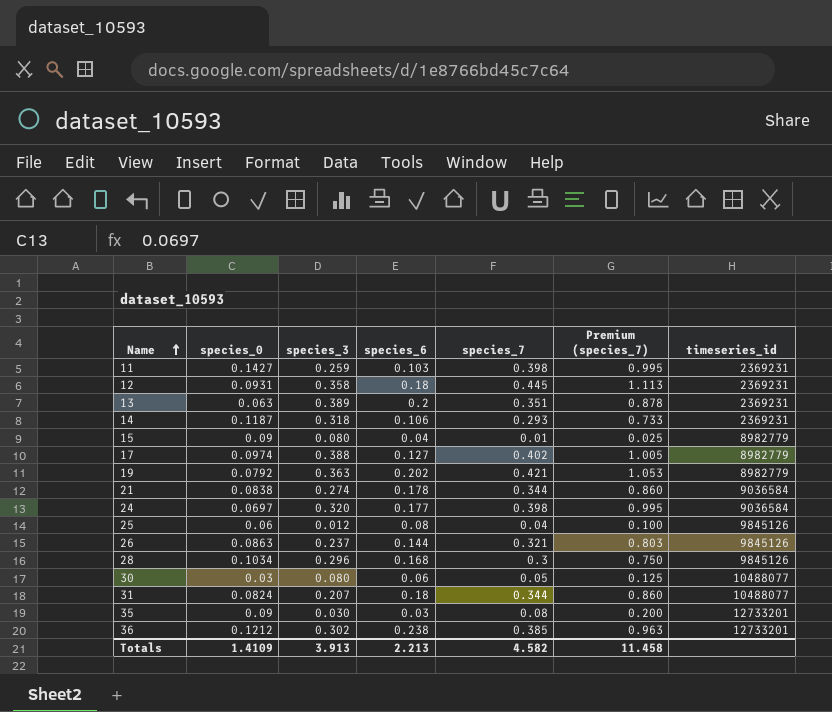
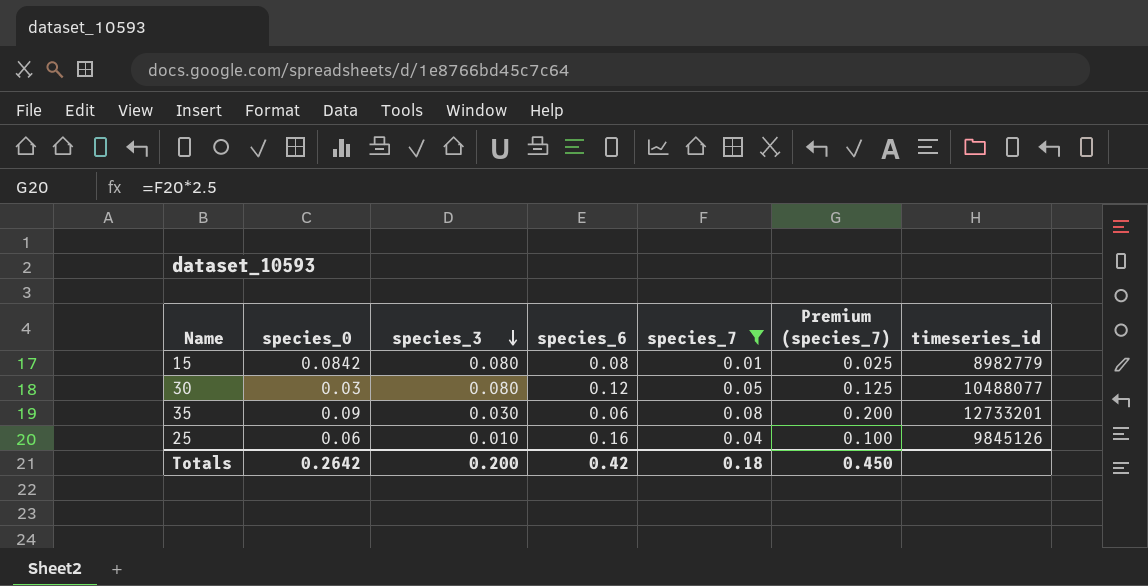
filter: none -> species_7 <= 0.08
row order: Name ascending -> species_3 descending
15 | species_0: 0.09 -> 0.0842
15 | species_6: 0.04 -> 0.08
30 | species_6: 0.06 -> 0.12
35 | species_6: 0.03 -> 0.06
25 | species_3: 0.012 -> 0.010
25 | species_6: 0.08 -> 0.16
Totals | species_0: 1.4109 -> 0.2642
Totals | species_3: 3.913 -> 0.200
Totals | species_6: 2.213 -> 0.42
Totals | species_7: 4.582 -> 0.18
Totals | Premium (species_7): 11.458 -> 0.450

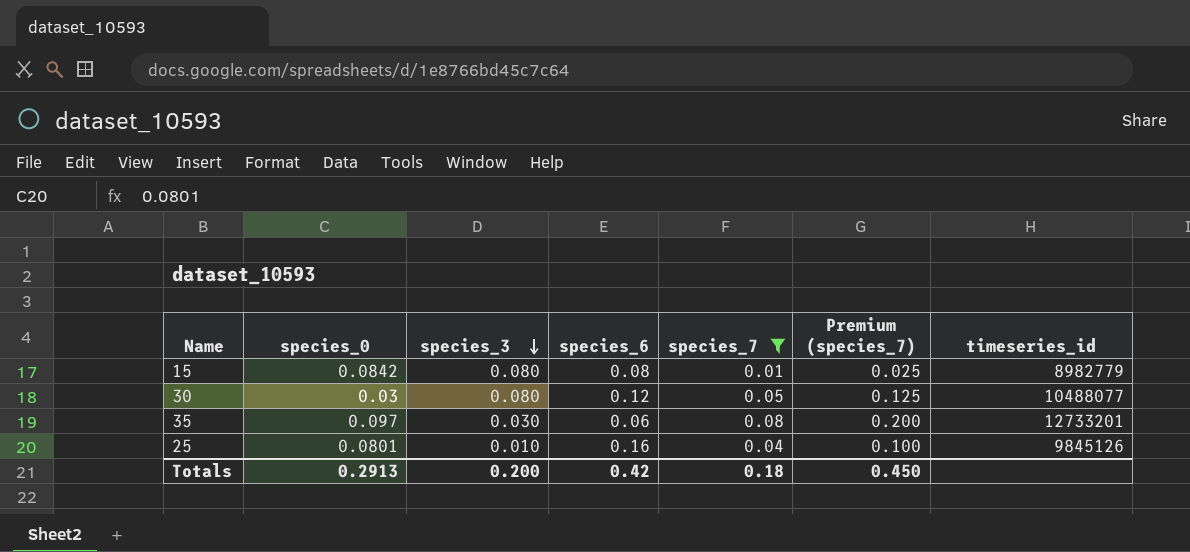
35 | species_0: 0.09 -> 0.097
25 | species_0: 0.06 -> 0.0801
Totals | species_0: 0.2642 -> 0.2913

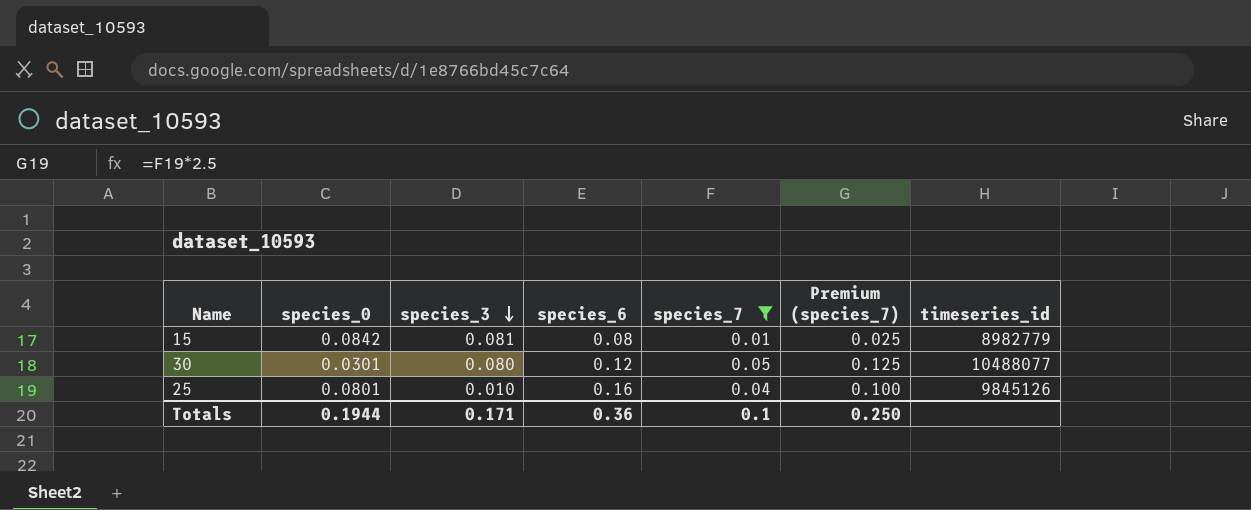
row 35: 0.097 | 0.030 | 0.06 | 0.08 | 0.200 | 12733201 -> none
15 | species_3: 0.080 -> 0.081
30 | species_0: 0.03 -> 0.0301
Totals | species_0: 0.2913 -> 0.1944
Totals | species_3: 0.200 -> 0.171
Totals | species_6: 0.42 -> 0.36
Totals | species_7: 0.18 -> 0.1
Totals | Premium (species_7): 0.450 -> 0.250

